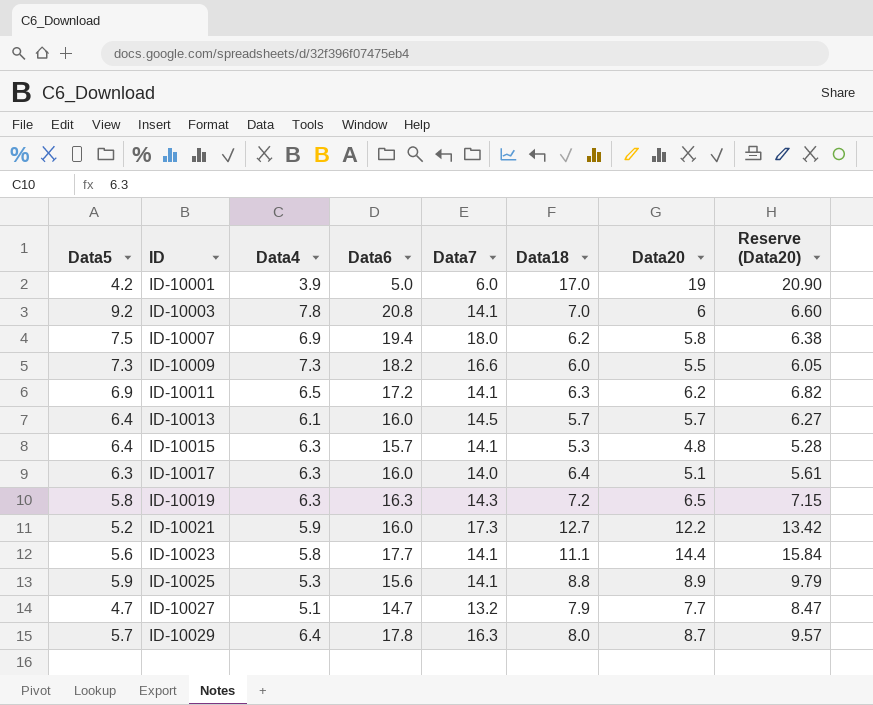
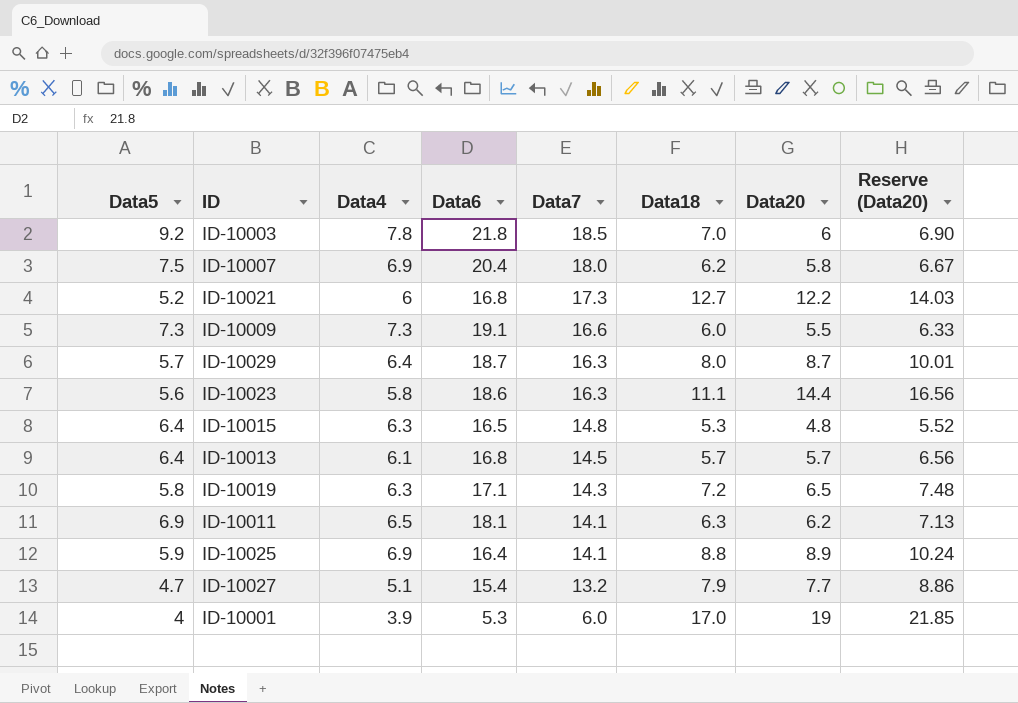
row order: ID ascending -> Data7 descending
column Reserve (Data20) | formula: [Data20] * 1.1 -> [Data20] * 1.15
row ID-10017: 6.3 | 6.3 | 16.0 | 14.0 | 6.4 | 5.1 | 5.61 -> none
ID-10003 | Data6: 20.8 -> 21.8
ID-10003 | Data7: 14.1 -> 18.5
ID-10007 | Data6: 19.4 -> 20.4
ID-10021 | Data4: 5.9 -> 6
ID-10021 | Data6: 16.0 -> 16.8
ID-10009 | Data6: 18.2 -> 19.1
ID-10029 | Data6: 17.8 -> 18.7
ID-10023 | Data6: 17.7 -> 18.6
ID-10023 | Data7: 14.1 -> 16.3
ID-10015 | Data6: 15.7 -> 16.5
ID-10015 | Data7: 14.1 -> 14.8
ID-10013 | Data6: 16.0 -> 16.8
ID-10019 | Data6: 16.3 -> 17.1
ID-10011 | Data6: 17.2 -> 18.1
ID-10025 | Data4: 5.3 -> 6.9
ID-10025 | Data6: 15.6 -> 16.4
ID-10027 | Data6: 14.7 -> 15.4
ID-10001 | Data5: 4.2 -> 4
ID-10001 | Data6: 5.0 -> 5.3

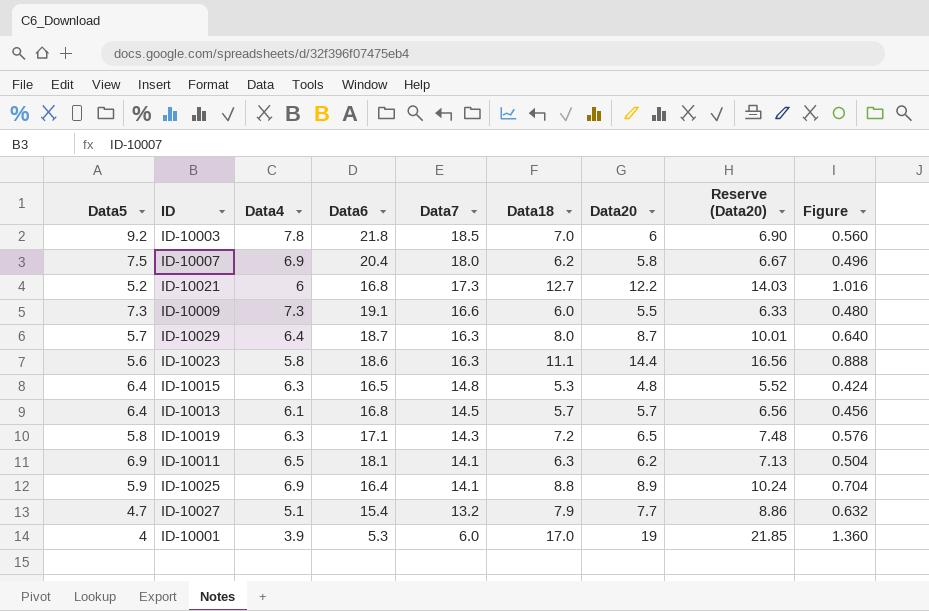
column Figure | formula: none -> [Data18] * 0.08

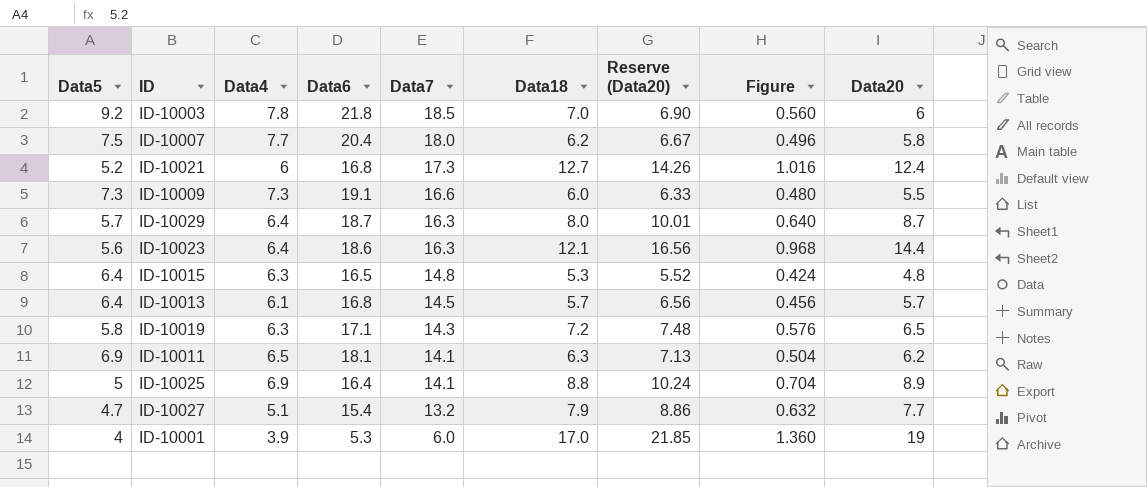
column Data20 | position: 7 -> 9
ID-10007 | Data4: 6.9 -> 7.7
ID-10021 | Reserve (Data20): 14.03 -> 14.26
ID-10021 | Data20: 12.2 -> 12.4
ID-10023 | Data4: 5.8 -> 6.4
ID-10023 | Data18: 11.1 -> 12.1
ID-10023 | Figure: 0.888 -> 0.968
ID-10025 | Data5: 5.9 -> 5

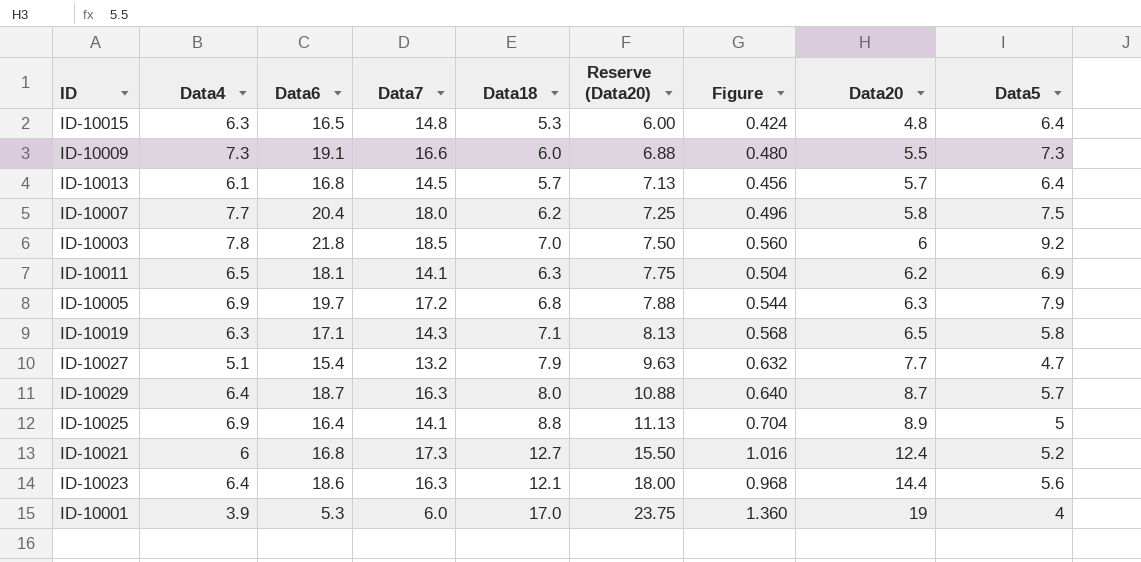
row order: Data7 descending -> Reserve (Data20) ascending
column Reserve (Data20) | formula: [Data20] * 1.15 -> [Data20] * 1.25
column Data5 | position: 1 -> 9
row ID-10005: none -> 6.9 | 19.7 | 17.2 | 6.8 | 7.88 | 0.544 | 6.3 | 7.9
ID-10019 | Data18: 7.2 -> 7.1
ID-10019 | Figure: 0.576 -> 0.568

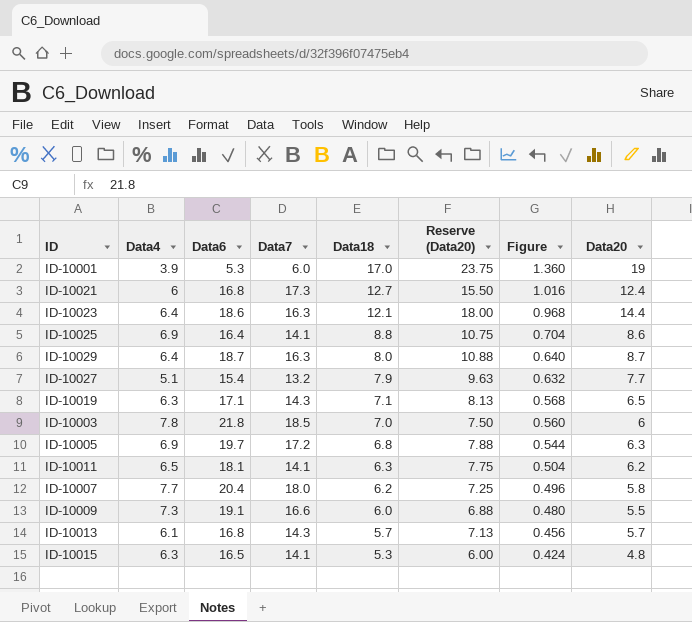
row order: Reserve (Data20) ascending -> Data18 descending
column Data5 | position: 9 -> none
ID-10025 | Reserve (Data20): 11.13 -> 10.75
ID-10025 | Data20: 8.9 -> 8.6
ID-10013 | Data7: 14.5 -> 14.3
ID-10015 | Data7: 14.8 -> 14.1

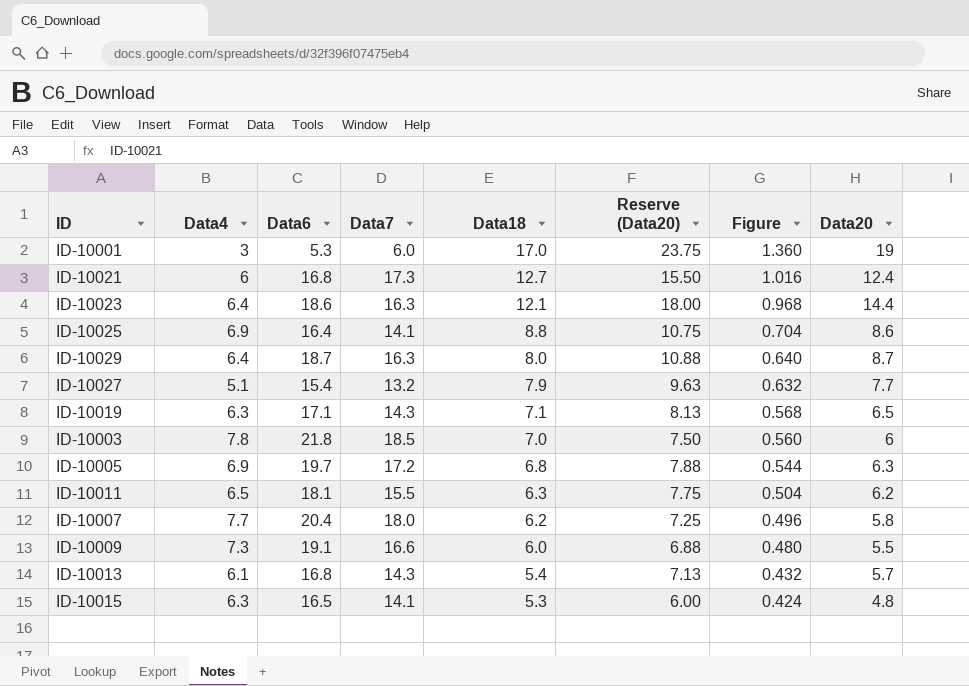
ID-10001 | Data4: 3.9 -> 3
ID-10011 | Data7: 14.1 -> 15.5
ID-10013 | Data18: 5.7 -> 5.4
ID-10013 | Figure: 0.456 -> 0.432

